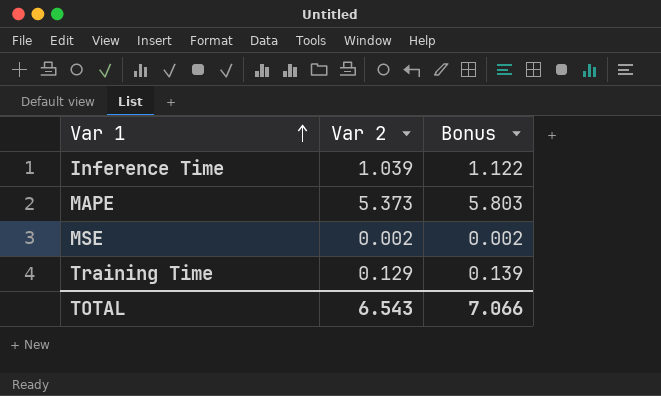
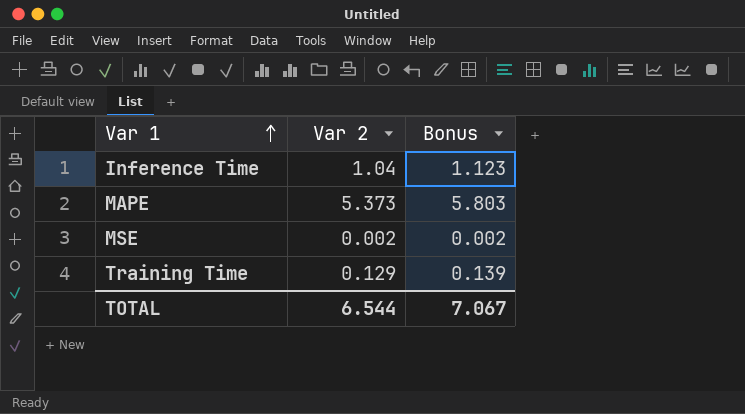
Inference Time | Var 2: 1.039 -> 1.04
Inference Time | Bonus: 1.122 -> 1.123
TOTAL | Var 2: 6.543 -> 6.544
TOTAL | Bonus: 7.066 -> 7.067

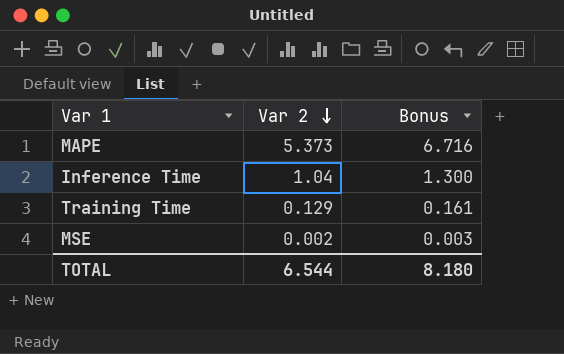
row order: Var 1 ascending -> Var 2 descending
column Bonus | formula: [Var 2] * 1.08 -> [Var 2] * 1.25
TOTAL | Bonus: 7.067 -> 8.180

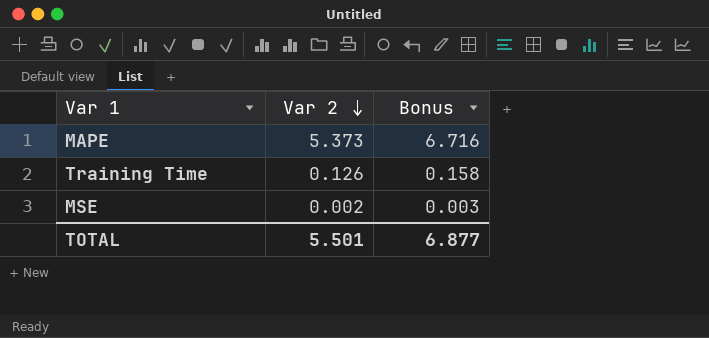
row Inference Time: 1.04 | 1.300 -> none
Training Time | Var 2: 0.129 -> 0.126
Training Time | Bonus: 0.161 -> 0.158
TOTAL | Var 2: 6.544 -> 5.501
TOTAL | Bonus: 8.180 -> 6.877

